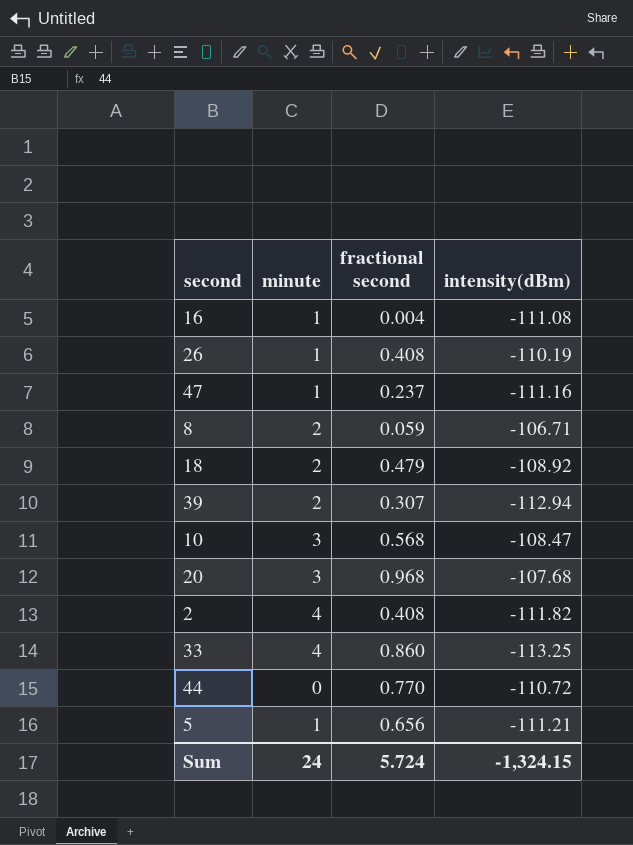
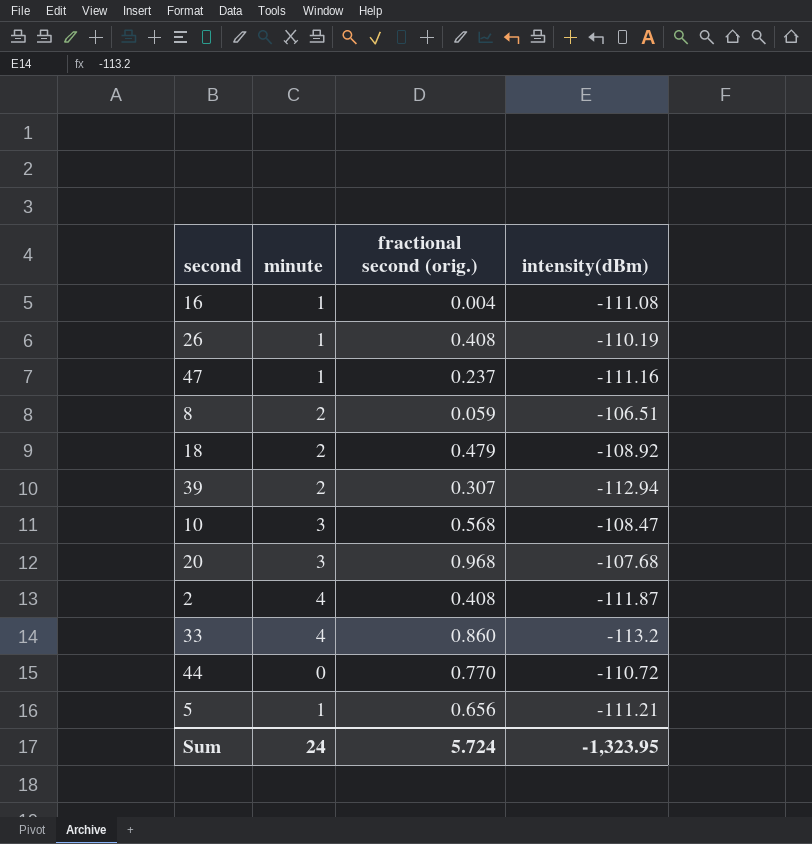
column name: fractional second -> fractional second (orig.)
8 | intensity(dBm): -106.71 -> -106.51
2 | intensity(dBm): -111.82 -> -111.87
33 | intensity(dBm): -113.25 -> -113.2
Sum | intensity(dBm): -1,324.15 -> -1,323.95

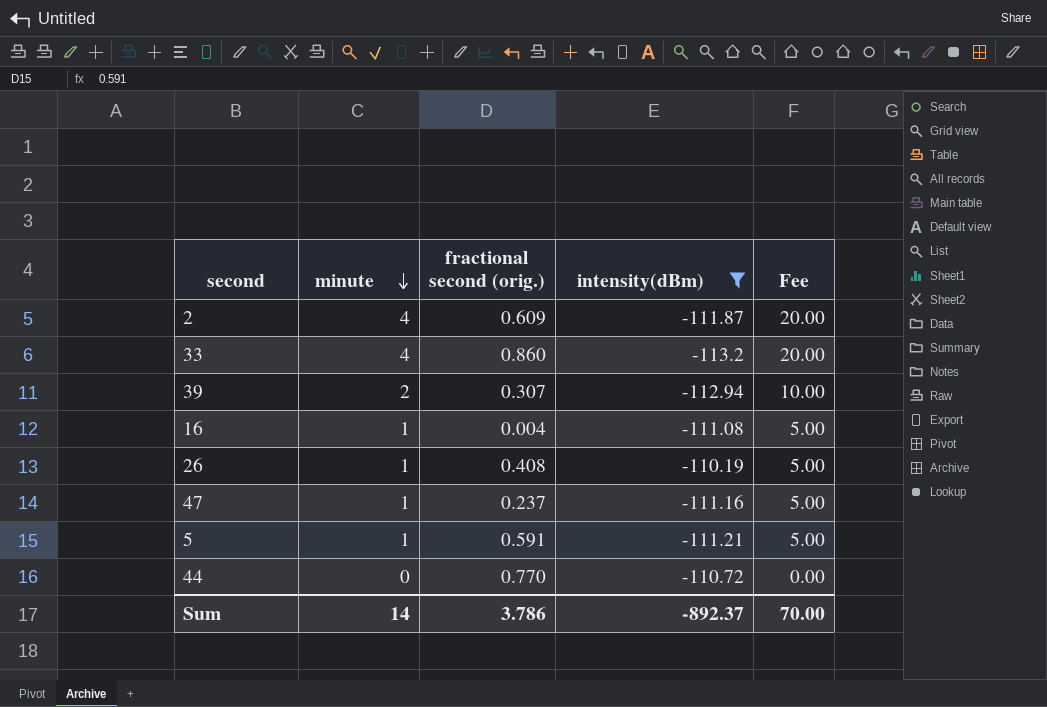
filter: none -> intensity(dBm) <= -110.19
row order: none -> minute descending
column Fee | formula: none -> [minute] * 5
2 | fractional second (orig.): 0.408 -> 0.609
5 | fractional second (orig.): 0.656 -> 0.591
Sum | minute: 24 -> 14
Sum | fractional second (orig.): 5.724 -> 3.786
Sum | intensity(dBm): -1,323.95 -> -892.37

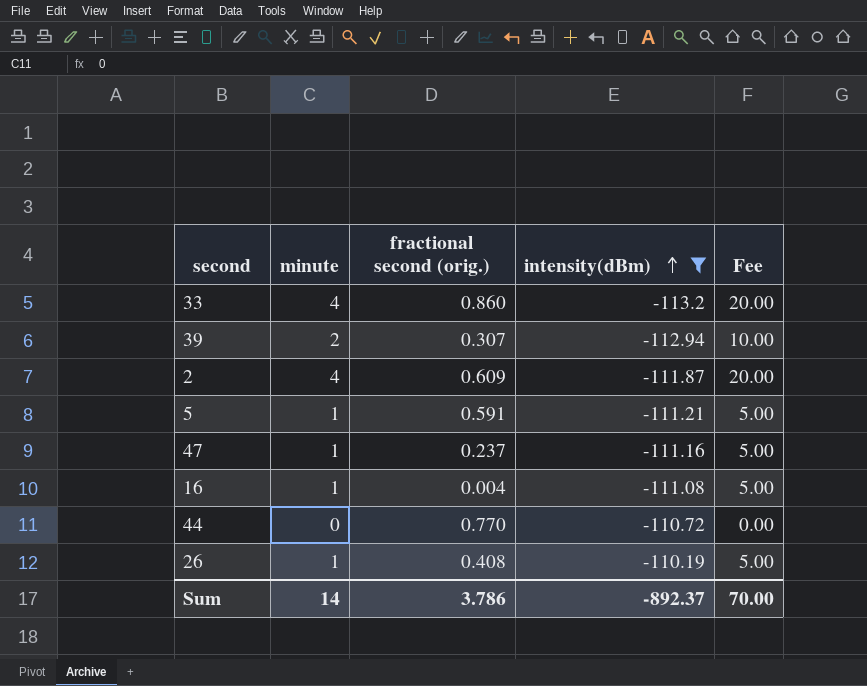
row order: minute descending -> intensity(dBm) ascending

